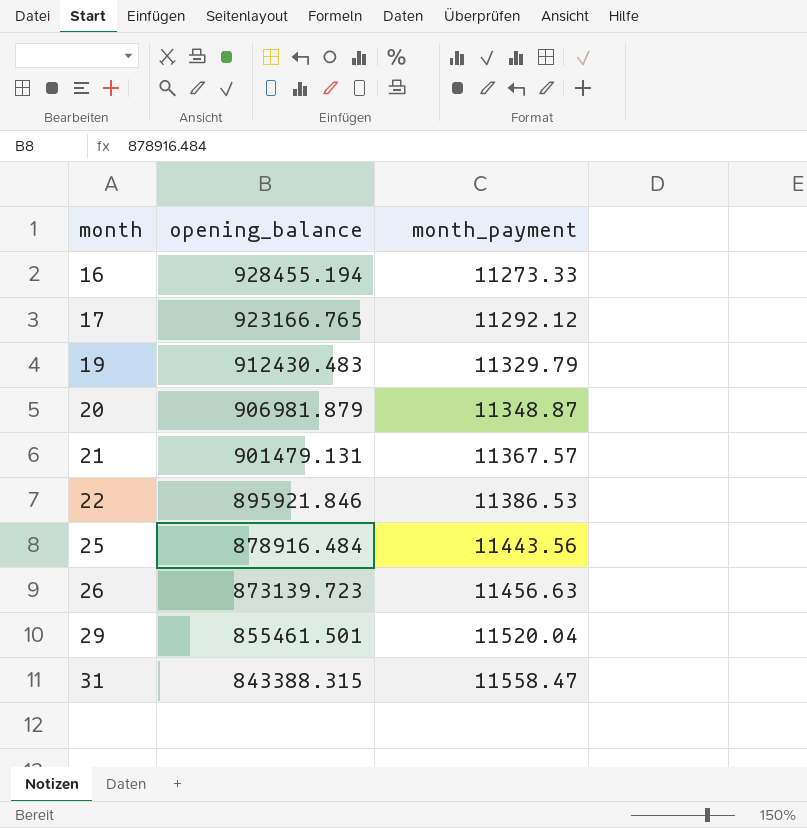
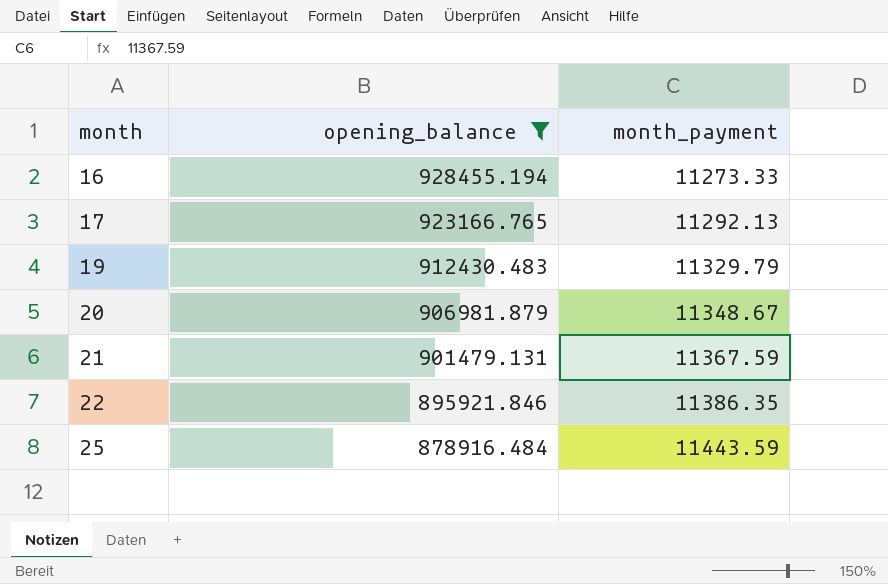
filter: none -> opening_balance >= 878916.484
17 | month_payment: 11292.12 -> 11292.13
20 | month_payment: 11348.87 -> 11348.67
21 | month_payment: 11367.57 -> 11367.59
22 | month_payment: 11386.53 -> 11386.35
25 | month_payment: 11443.56 -> 11443.59

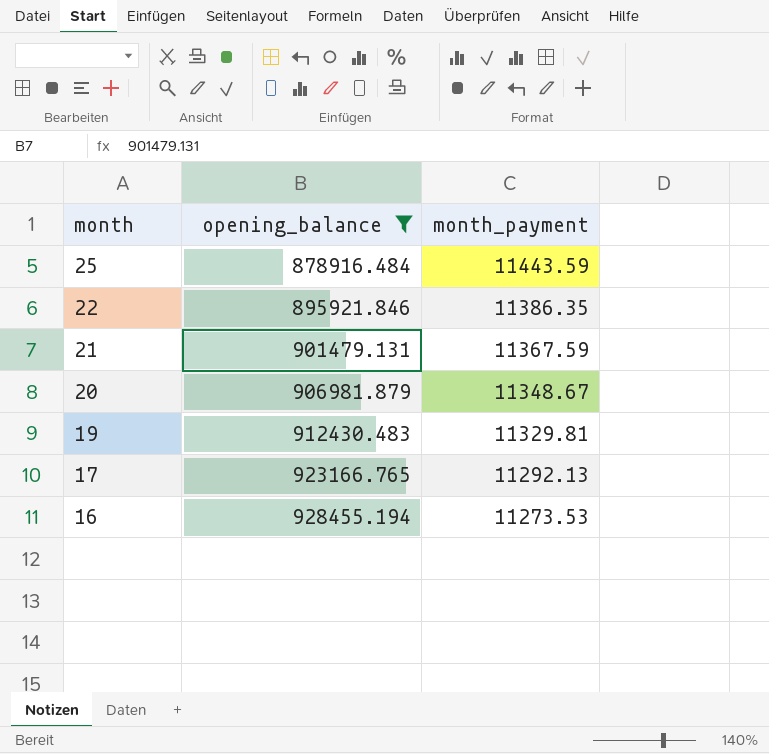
row order: month ascending -> month descending
19 | month_payment: 11329.79 -> 11329.81
16 | month_payment: 11273.33 -> 11273.53

